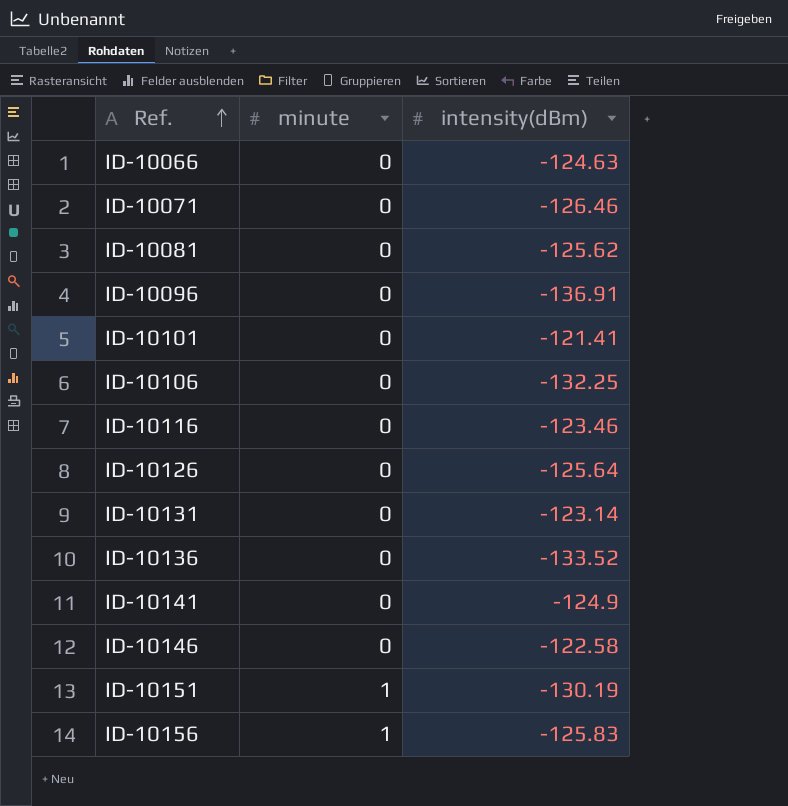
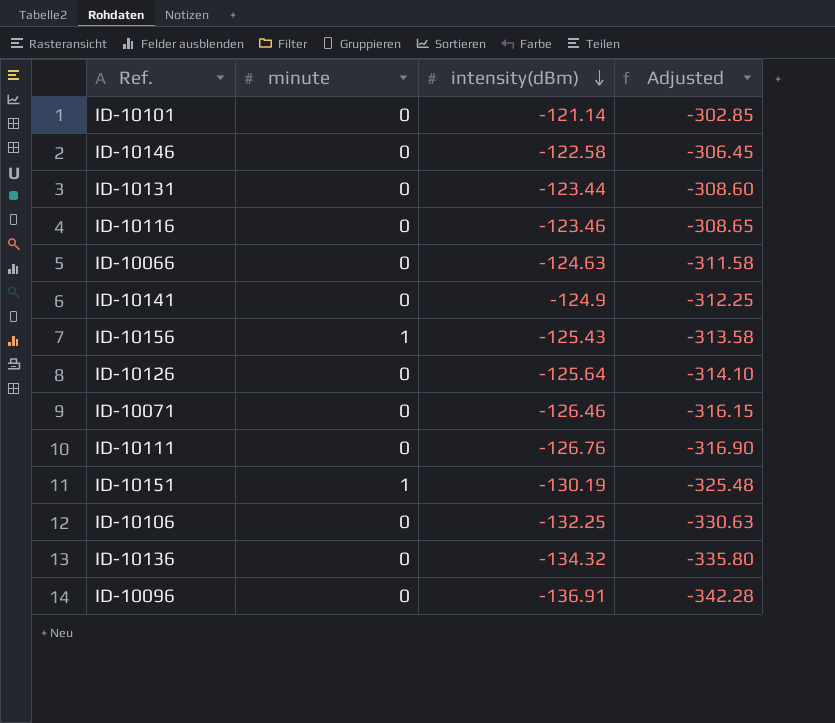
row order: Ref. ascending -> intensity(dBm) descending
column Adjusted | formula: none -> [intensity(dBm)] * 2.5
row ID-10081: 0 | -125.62 -> none
ID-10101 | intensity(dBm): -121.41 -> -121.14
ID-10131 | intensity(dBm): -123.14 -> -123.44
ID-10156 | intensity(dBm): -125.83 -> -125.43
row ID-10111: none -> 0 | -126.76 | -316.90
ID-10136 | intensity(dBm): -133.52 -> -134.32

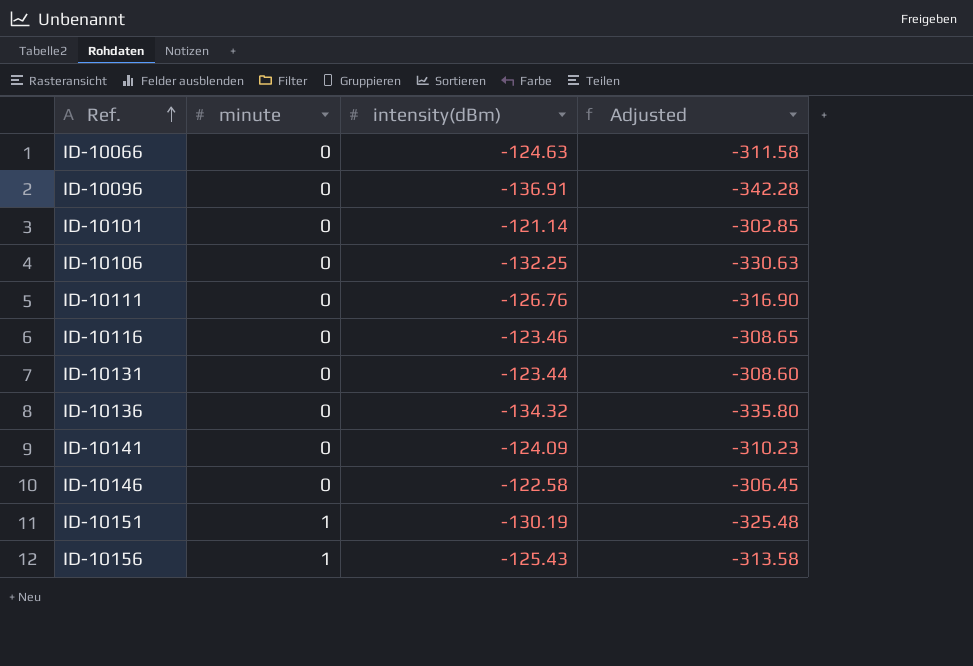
row order: intensity(dBm) descending -> Ref. ascending
row ID-10126: 0 | -125.64 | -314.10 -> none
row ID-10071: 0 | -126.46 | -316.15 -> none
ID-10141 | intensity(dBm): -124.9 -> -124.09
ID-10141 | Adjusted: -312.25 -> -310.23

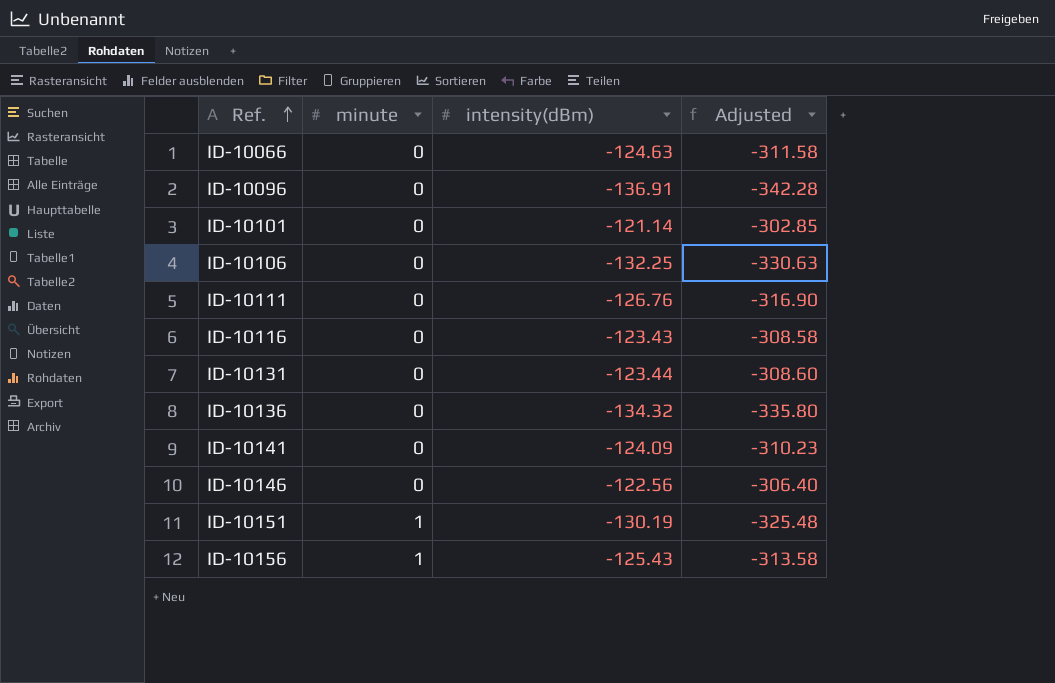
ID-10116 | intensity(dBm): -123.46 -> -123.43
ID-10116 | Adjusted: -308.65 -> -308.58
ID-10146 | intensity(dBm): -122.58 -> -122.56
ID-10146 | Adjusted: -306.45 -> -306.40

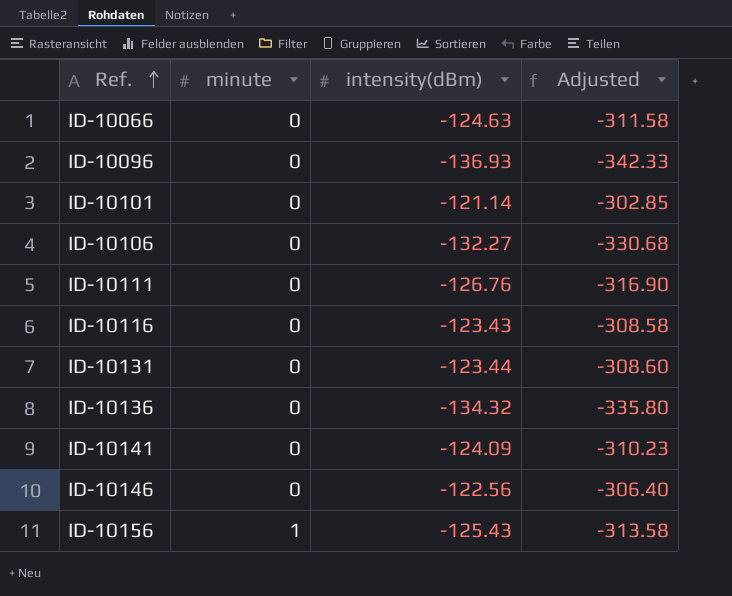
row ID-10151: 1 | -130.19 | -325.48 -> none
ID-10096 | intensity(dBm): -136.91 -> -136.93
ID-10096 | Adjusted: -342.28 -> -342.33
ID-10106 | intensity(dBm): -132.25 -> -132.27
ID-10106 | Adjusted: -330.63 -> -330.68

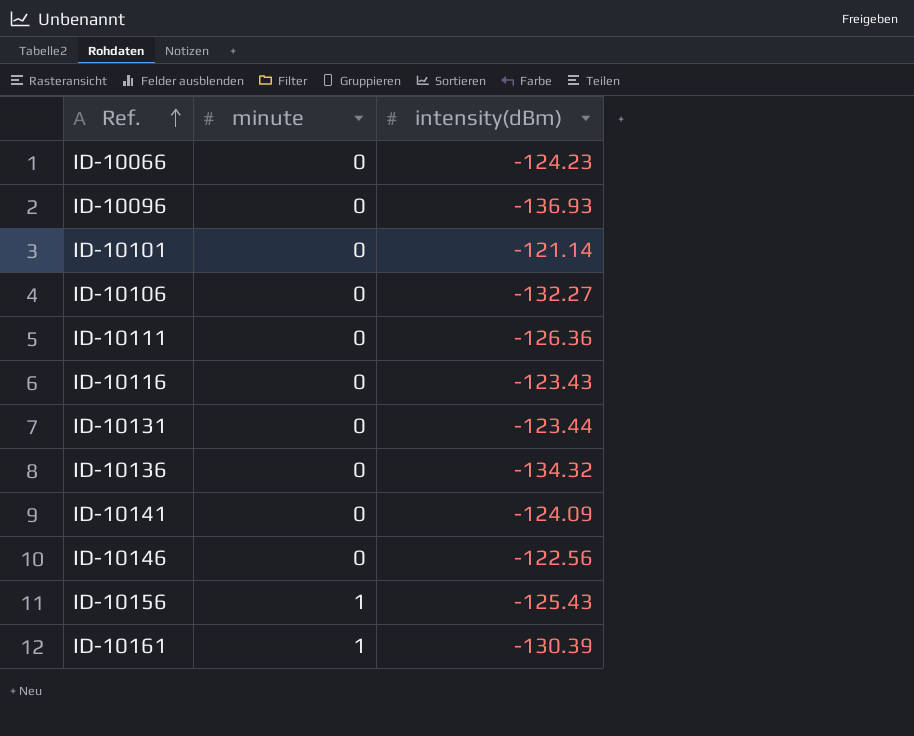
column Adjusted | formula: [intensity(dBm)] * 2.5 -> none
ID-10066 | intensity(dBm): -124.63 -> -124.23
ID-10111 | intensity(dBm): -126.76 -> -126.36
row ID-10161: none -> 1 | -130.39

